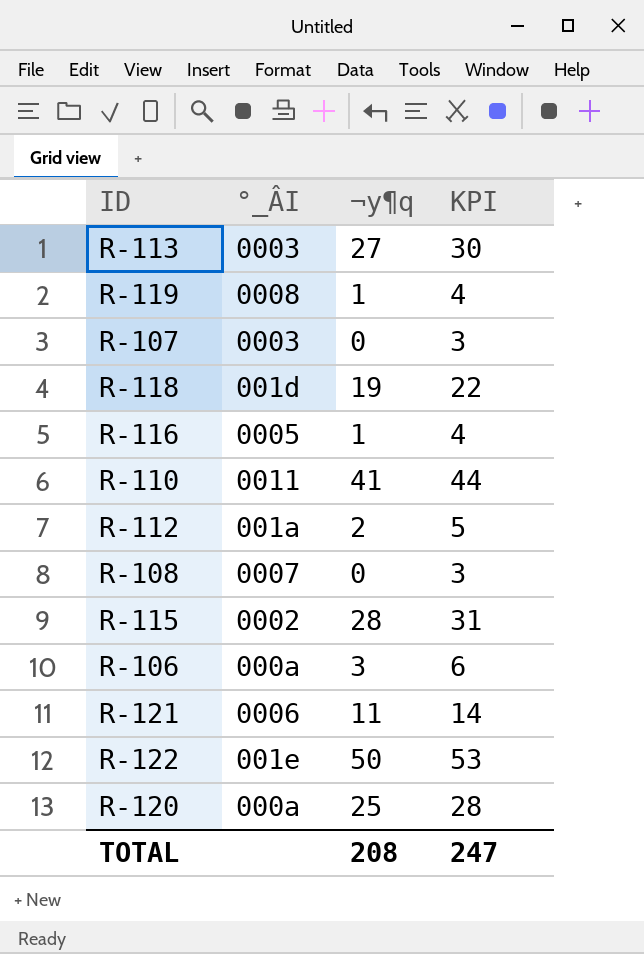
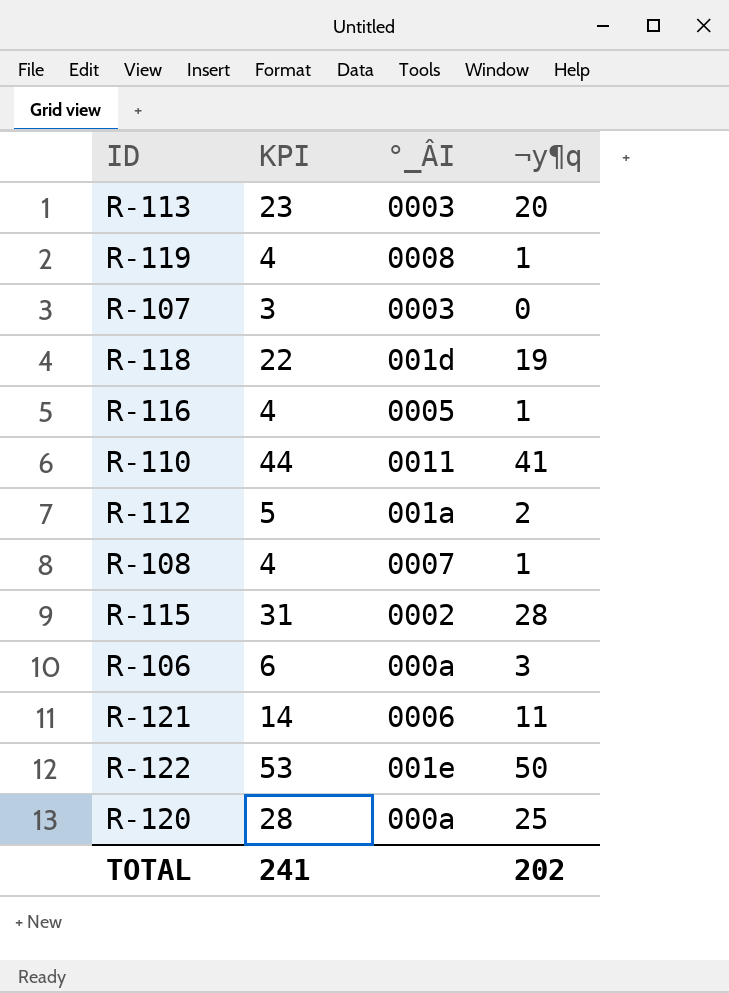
column KPI | position: 4 -> 2
R-113 | KPI: 30 -> 23
R-113 | ¬y¶q: 27 -> 20
R-108 | KPI: 3 -> 4
R-108 | ¬y¶q: 0 -> 1
TOTAL | KPI: 247 -> 241
TOTAL | ¬y¶q: 208 -> 202

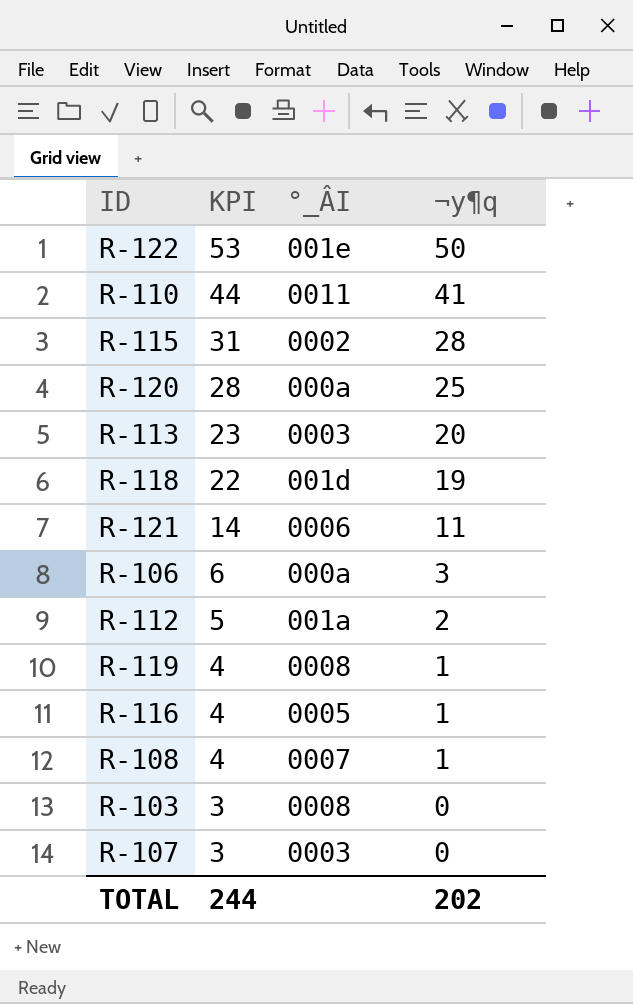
row order: none -> KPI descending
row R-103: none -> 3 | 0008 | 0
TOTAL | KPI: 241 -> 244

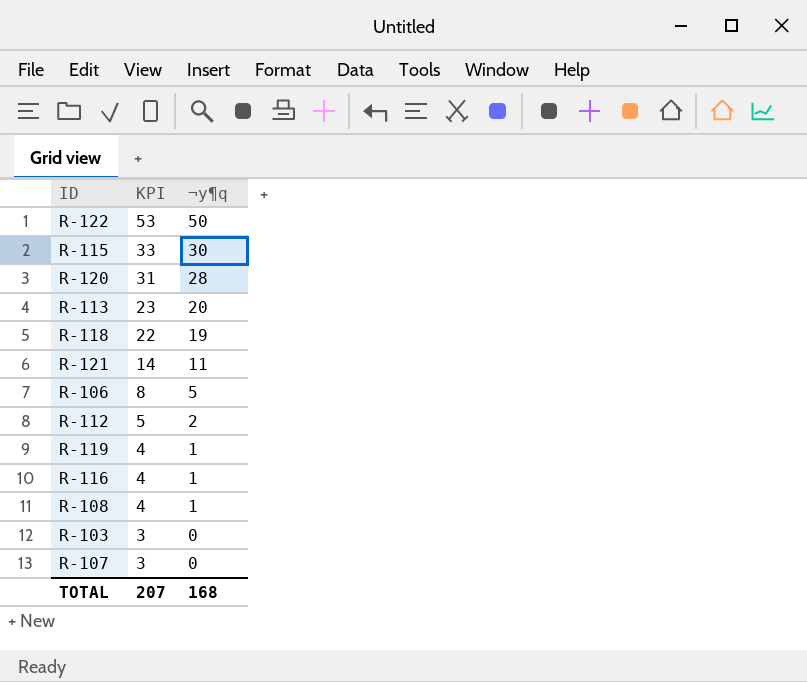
column °_ÂI | position: 3 -> none
row R-110: 44 | 0011 | 41 -> none
R-115 | KPI: 31 -> 33
R-115 | ¬y¶q: 28 -> 30
R-120 | KPI: 28 -> 31
R-120 | ¬y¶q: 25 -> 28
R-106 | KPI: 6 -> 8
R-106 | ¬y¶q: 3 -> 5
TOTAL | KPI: 244 -> 207
TOTAL | ¬y¶q: 202 -> 168

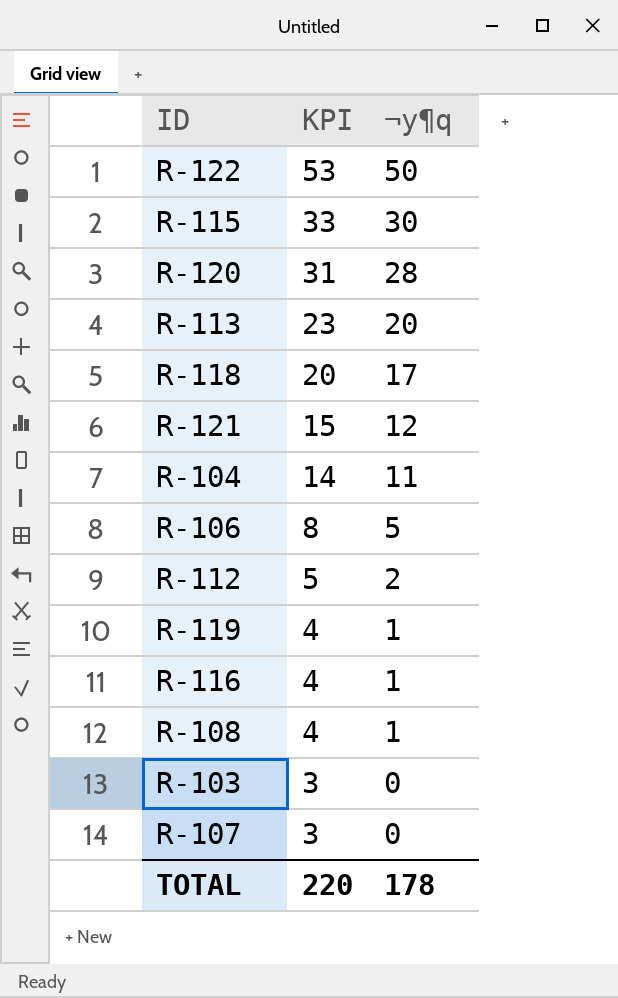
R-118 | KPI: 22 -> 20
R-118 | ¬y¶q: 19 -> 17
R-121 | KPI: 14 -> 15
R-121 | ¬y¶q: 11 -> 12
row R-104: none -> 14 | 11
TOTAL | KPI: 207 -> 220
TOTAL | ¬y¶q: 168 -> 178

